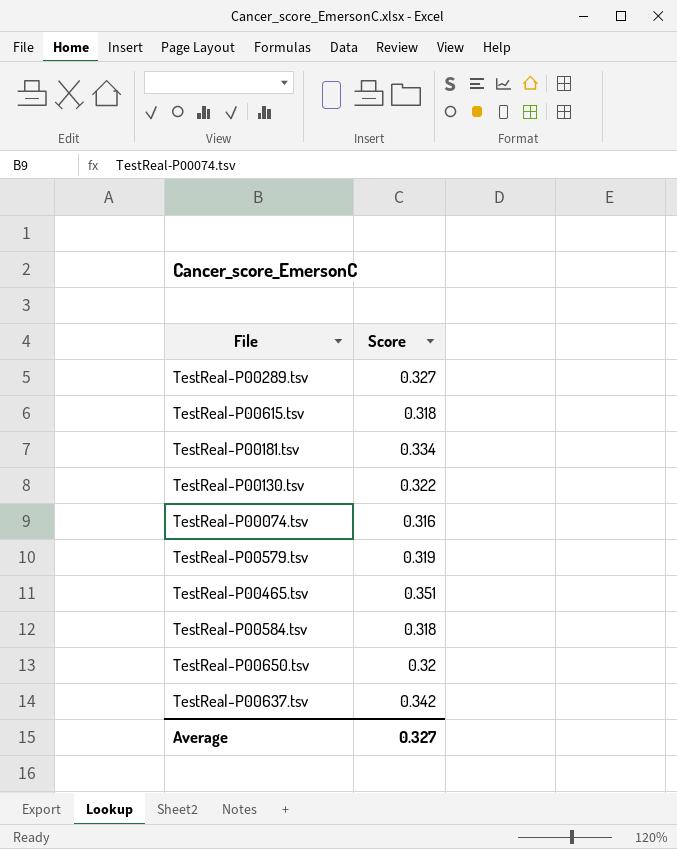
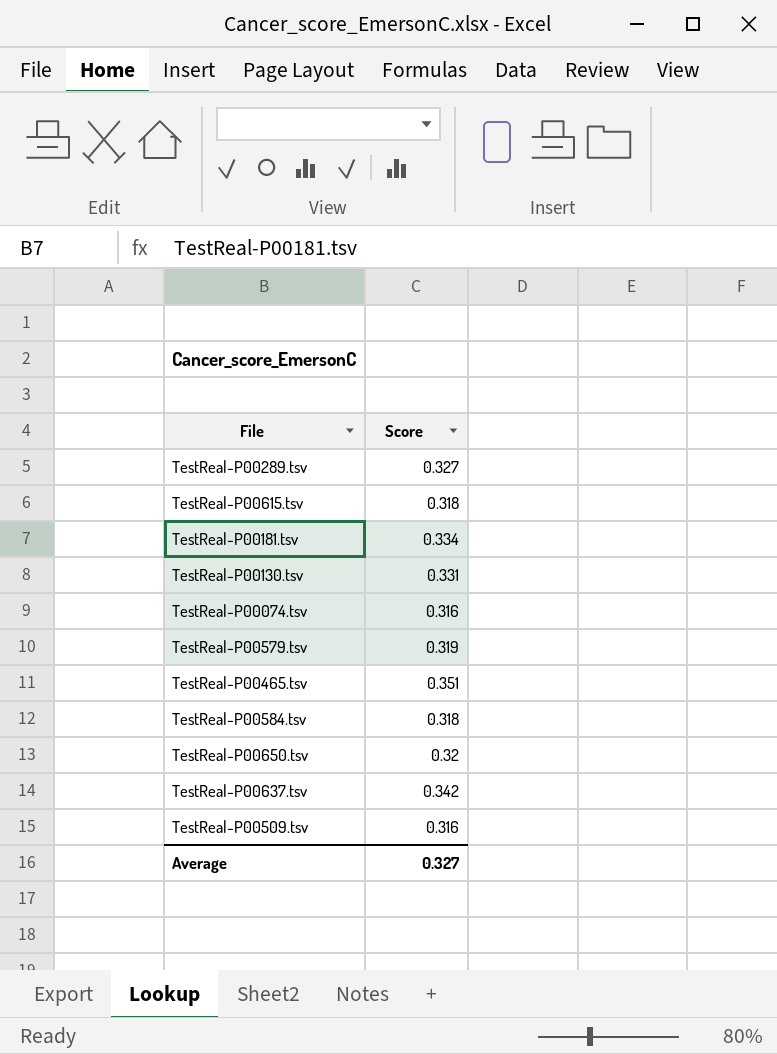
TestReal-P00130.tsv | Score: 0.322 -> 0.331
row TestReal-P00509.tsv: none -> 0.316

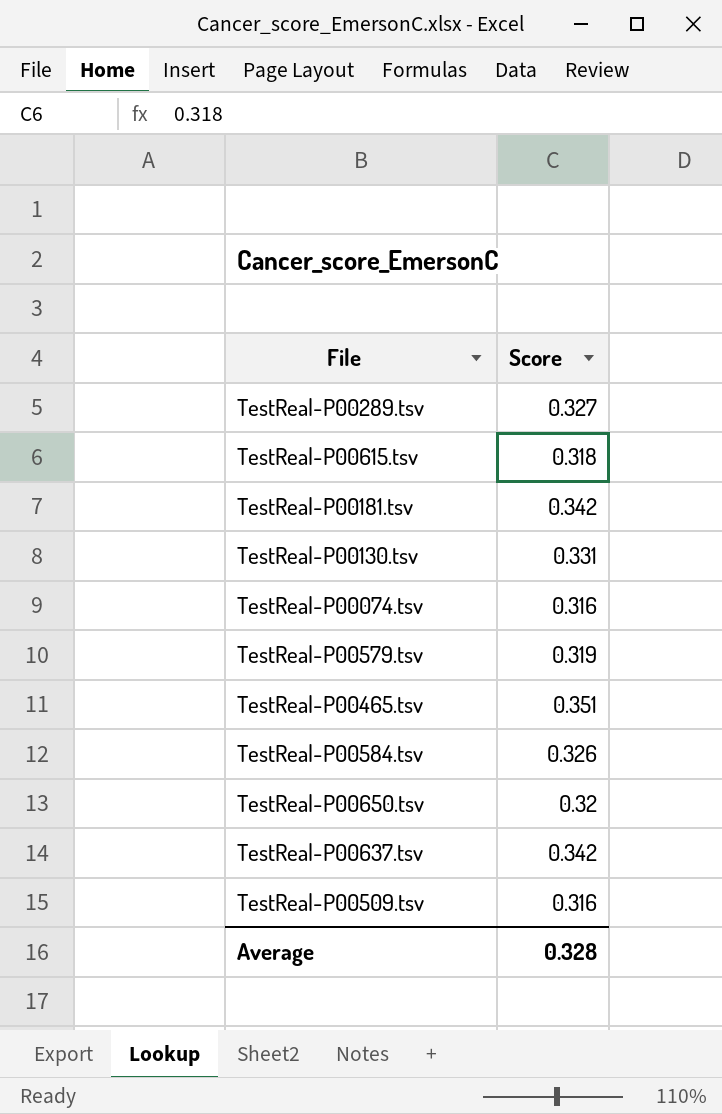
TestReal-P00181.tsv | Score: 0.334 -> 0.342
TestReal-P00584.tsv | Score: 0.318 -> 0.326
Average | Score: 0.327 -> 0.328

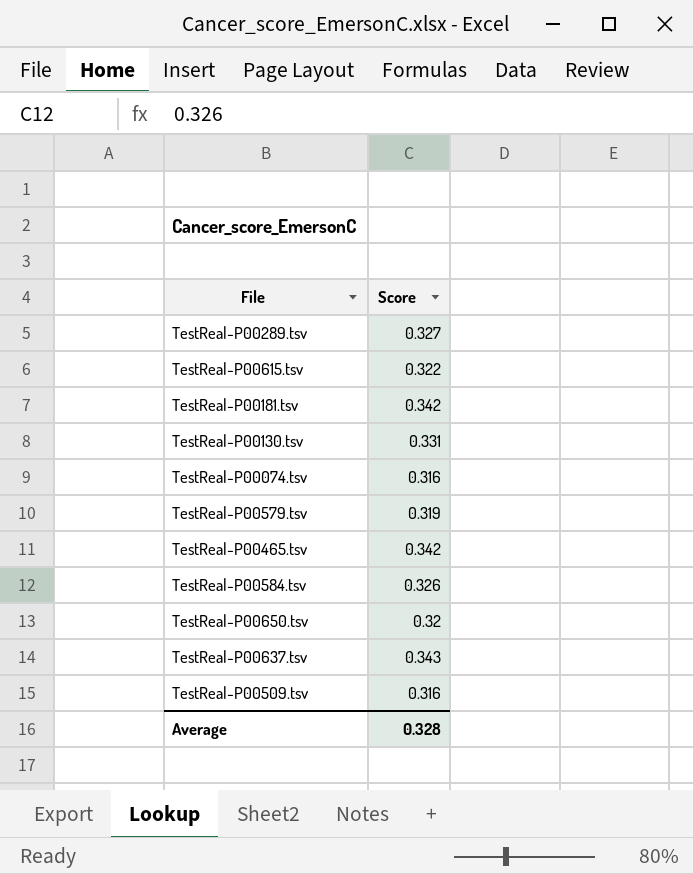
TestReal-P00615.tsv | Score: 0.318 -> 0.322
TestReal-P00465.tsv | Score: 0.351 -> 0.342
TestReal-P00637.tsv | Score: 0.342 -> 0.343

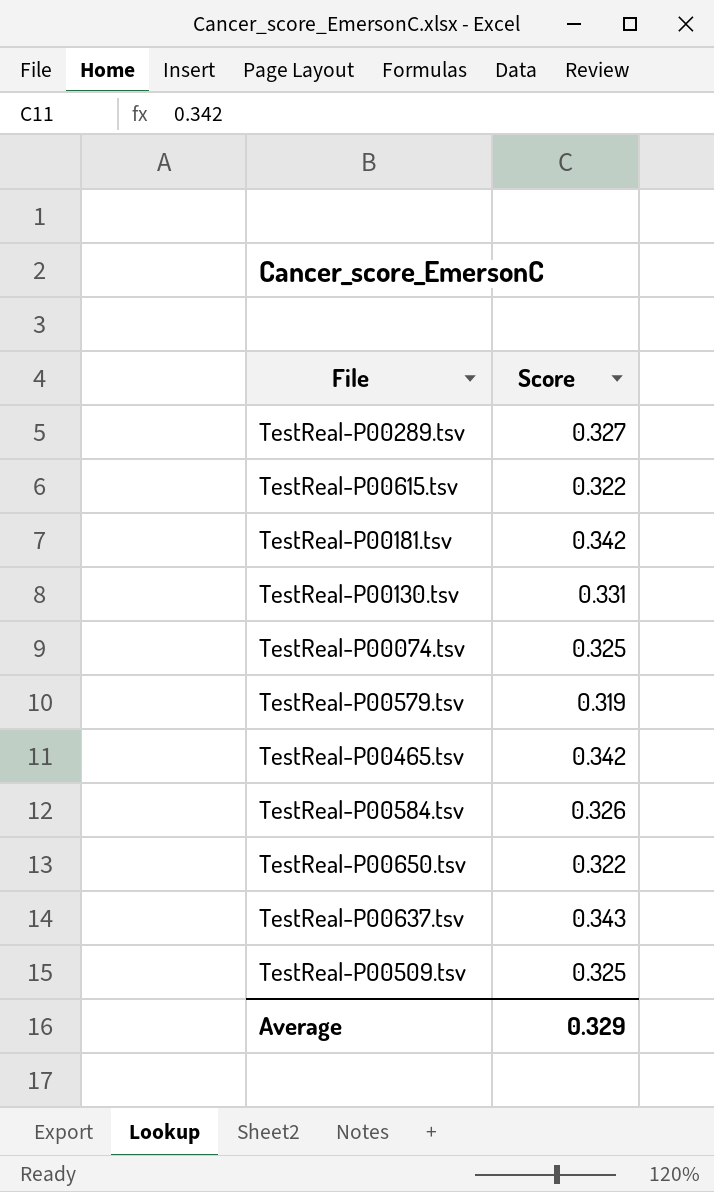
TestReal-P00074.tsv | Score: 0.316 -> 0.325
TestReal-P00650.tsv | Score: 0.32 -> 0.322
TestReal-P00509.tsv | Score: 0.316 -> 0.325
Average | Score: 0.328 -> 0.329

